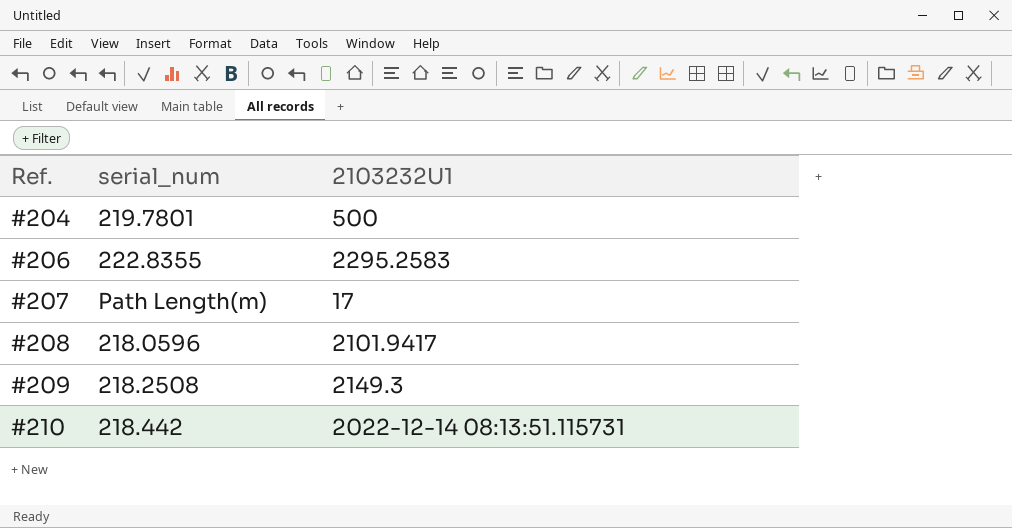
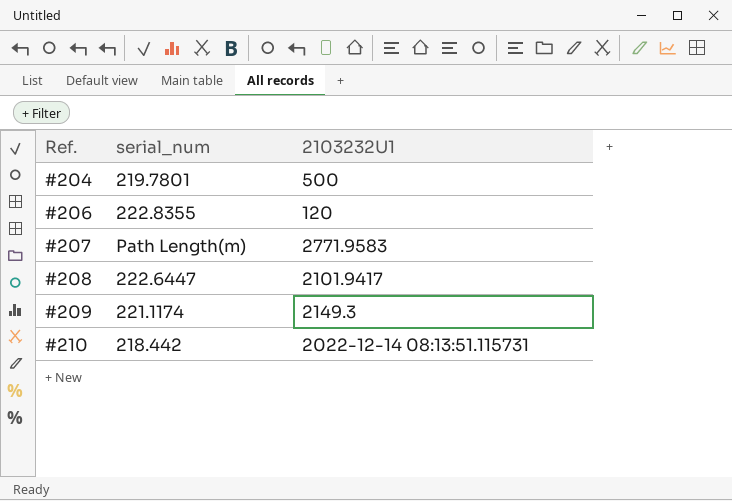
#206 | 2103232U1: 2295.2583 -> 120
#207 | 2103232U1: 17 -> 2771.9583
#208 | serial_num: 218.0596 -> 222.6447
#209 | serial_num: 218.2508 -> 221.1174

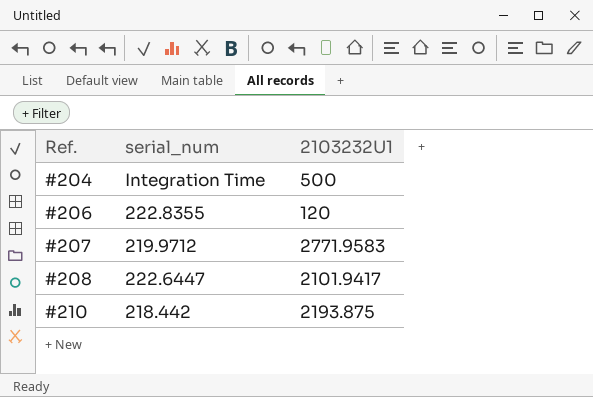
row #209: 221.1174 | 2149.3 -> none
#204 | serial_num: 219.7801 -> Integration Time
#207 | serial_num: Path Length(m) -> 219.9712
#210 | 2103232U1: 2022-12-14 08:13:51.115731 -> 2193.875

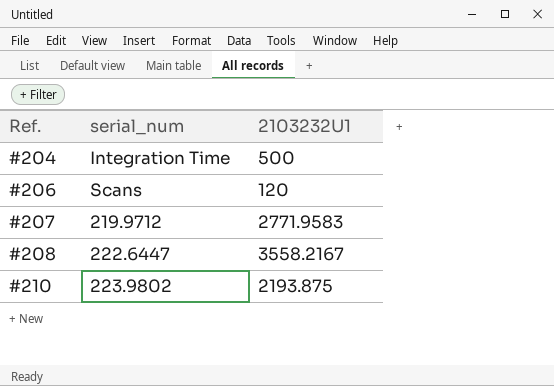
#206 | serial_num: 222.8355 -> Scans
#208 | 2103232U1: 2101.9417 -> 3558.2167
#210 | serial_num: 218.442 -> 223.9802

